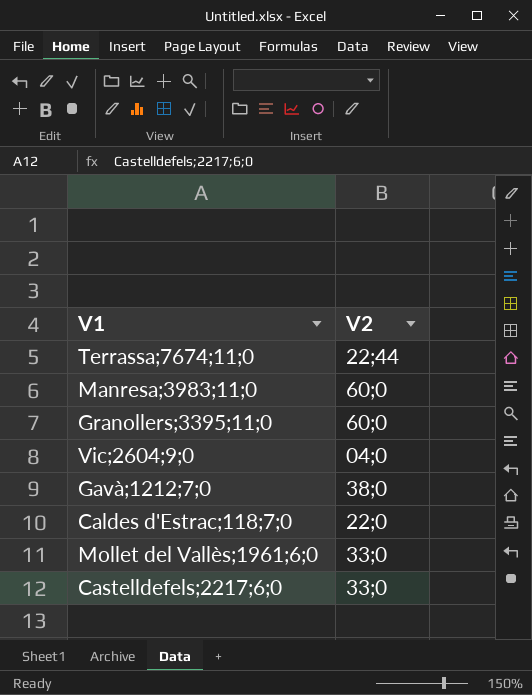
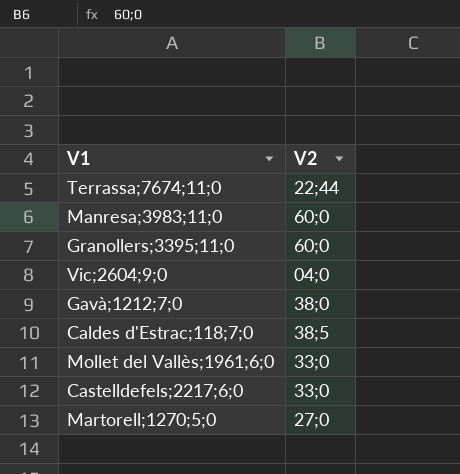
Caldes d'Estrac;118;7;0 | V2: 22;0 -> 38;5
row Martorell;1270;5;0: none -> 27;0

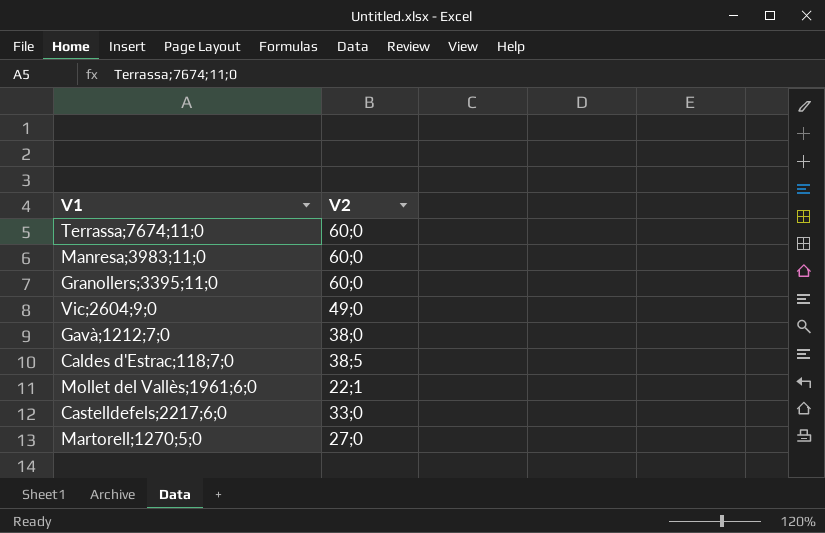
Terrassa;7674;11;0 | V2: 22;44 -> 60;0
Vic;2604;9;0 | V2: 04;0 -> 49;0
Mollet del Vallès;1961;6;0 | V2: 33;0 -> 22;1

